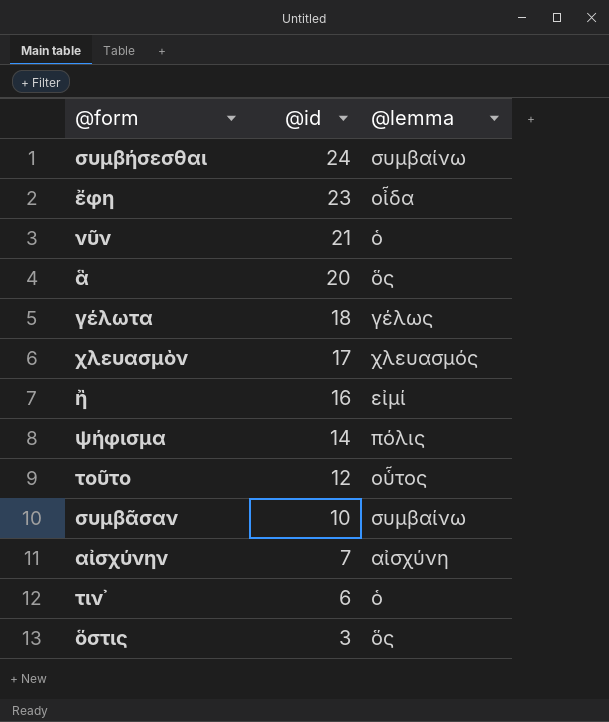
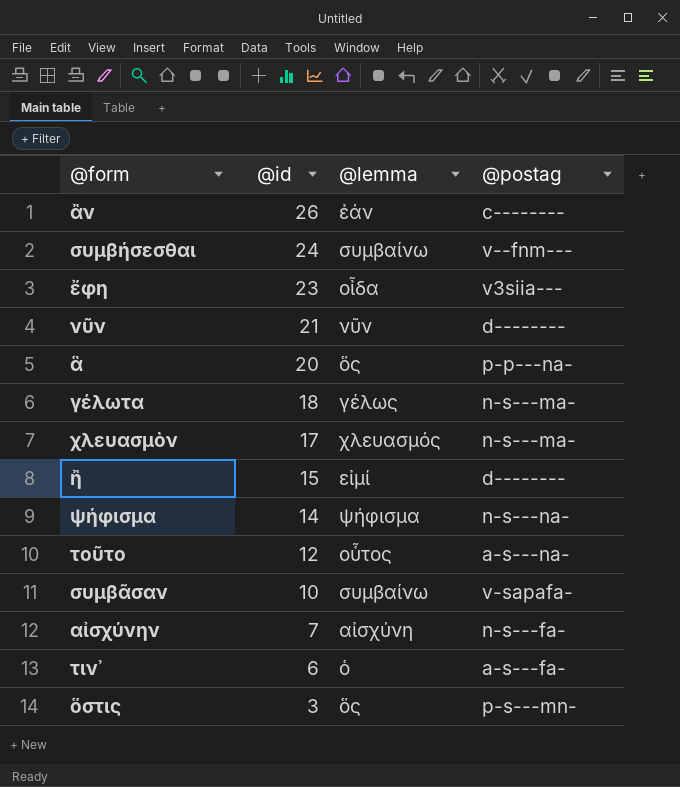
column @postag | position: none -> 4
row ἂν: none -> 26 | ἐάν | c--------
νῦν | @lemma: ὁ -> νῦν
ἢ | @id: 16 -> 15
ψήφισμα | @lemma: πόλις -> ψήφισμα

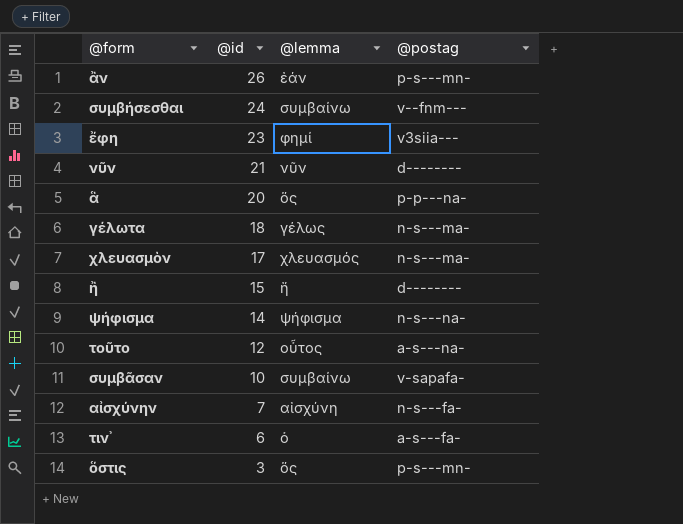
ἂν | @postag: c-------- -> p-s---mn-
ἔφη | @lemma: οἶδα -> φημί
ἢ | @lemma: εἰμί -> ἤ

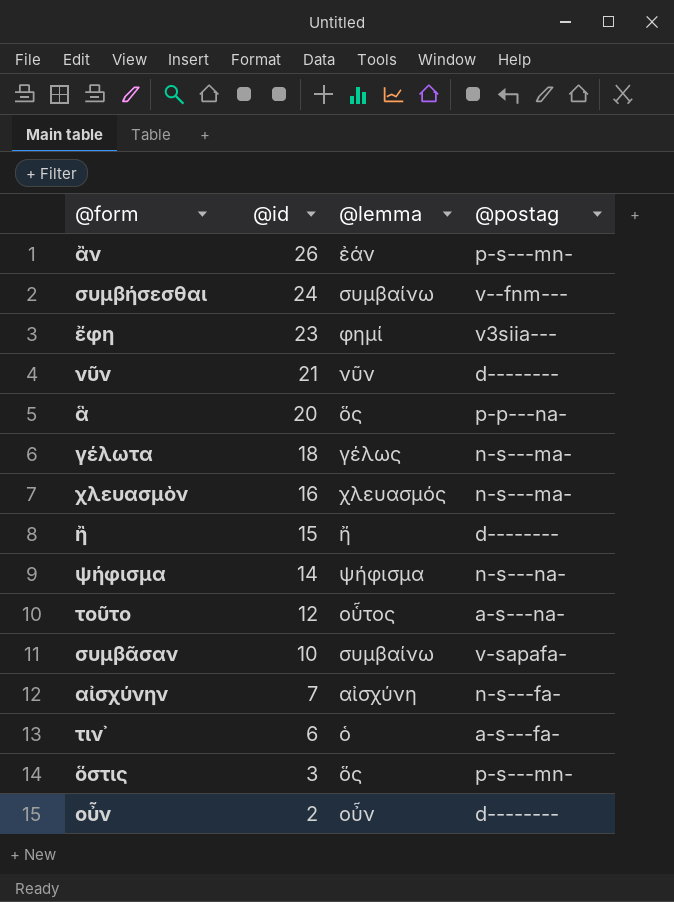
χλευασμὸν | @id: 17 -> 16
row οὖν: none -> 2 | οὖν | d--------

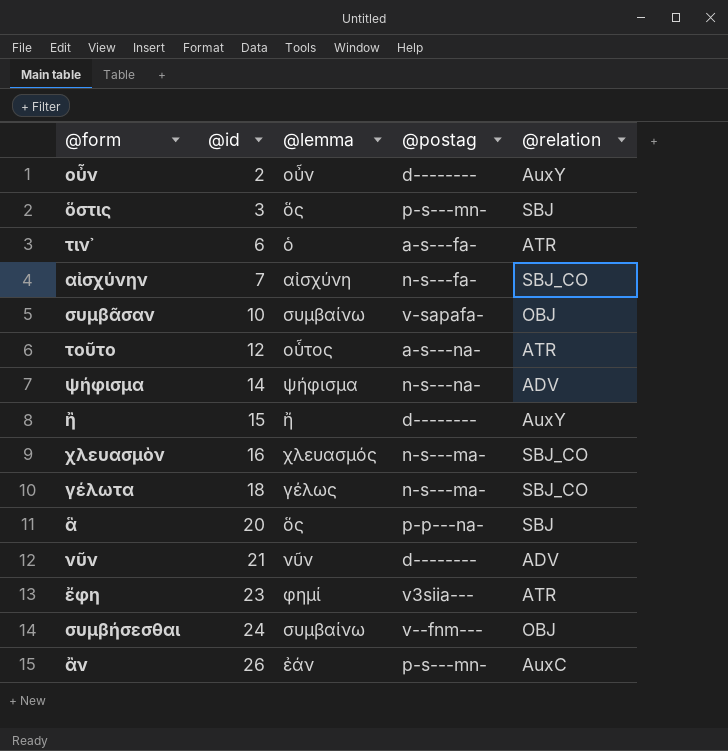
row order: @id descending -> @id ascending
column @relation | position: none -> 5

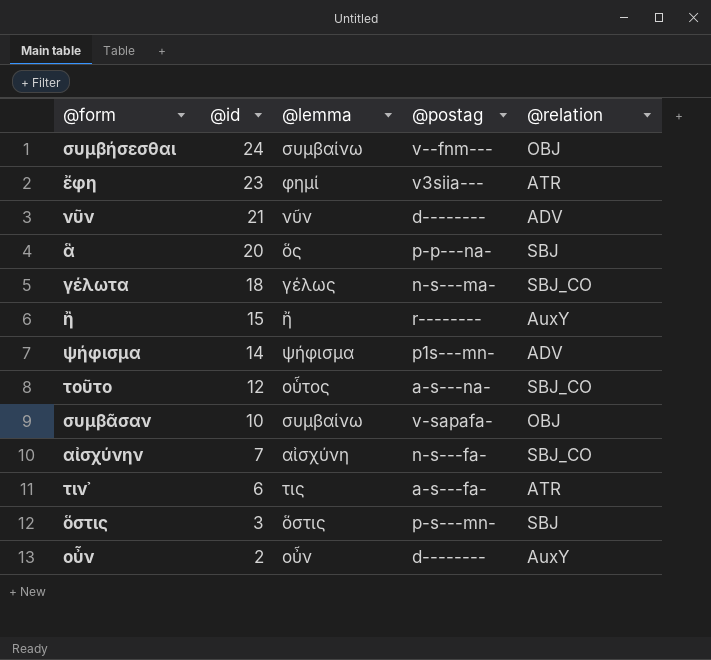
row order: @id ascending -> @id descending
row χλευασμὸν: 16 | χλευασμός | n-s---ma- | SBJ_CO -> none
row ἂν: 26 | ἐάν | p-s---mn- | AuxC -> none
ἢ | @postag: d-------- -> r--------
ψήφισμα | @postag: n-s---na- -> p1s---mn-
τοῦτο | @relation: ATR -> SBJ_CO
τιν᾽ | @lemma: ὁ -> τις
ὅστις | @lemma: ὅς -> ὅστις

